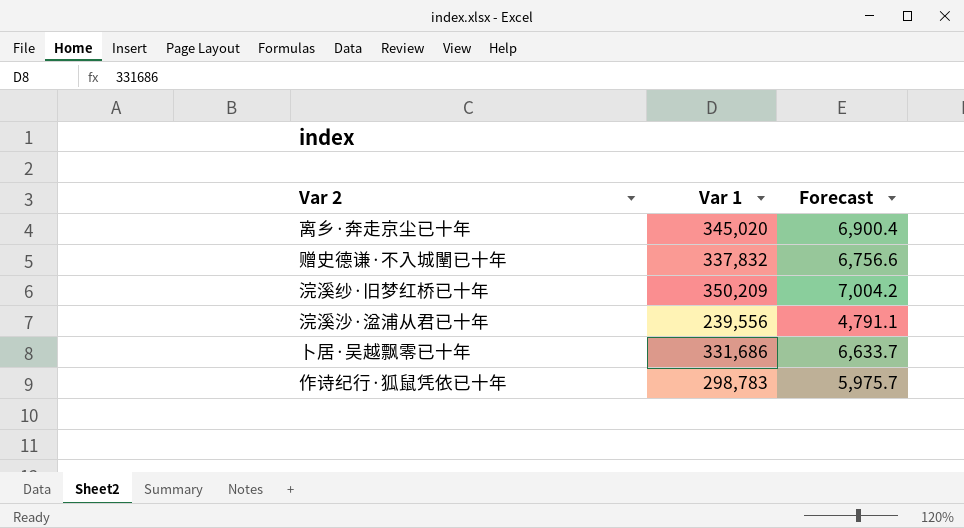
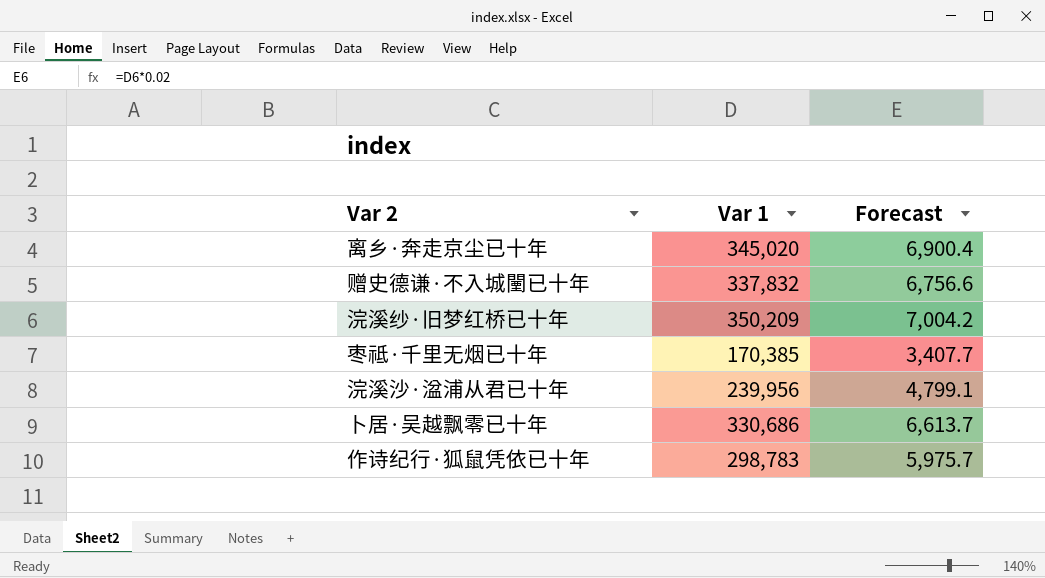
row 枣祗·千里无烟已十年: none -> 170,385 | 3,407.7
浣溪沙·湓浦从君已十年 | Var 1: 239,556 -> 239,956
浣溪沙·湓浦从君已十年 | Forecast: 4,791.1 -> 4,799.1
卜居·吴越飘零已十年 | Var 1: 331,686 -> 330,686
卜居·吴越飘零已十年 | Forecast: 6,633.7 -> 6,613.7

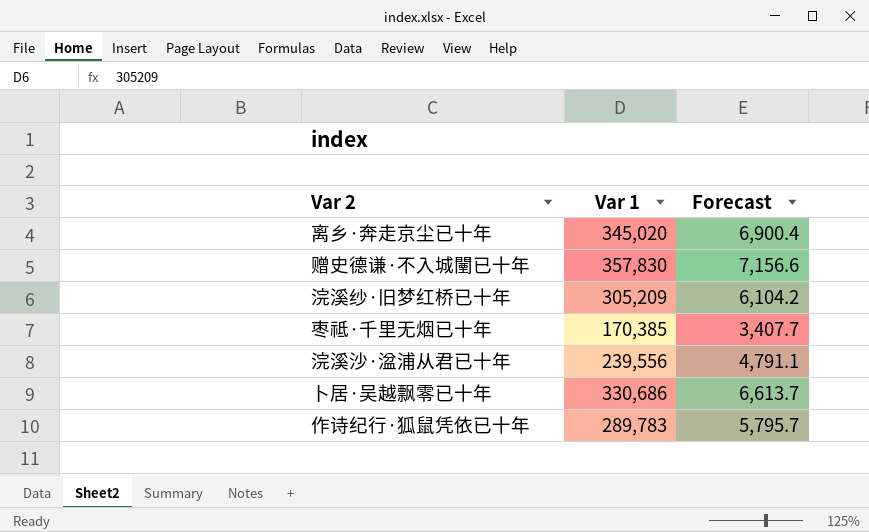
赠史德谦·不入城闉已十年 | Var 1: 337,832 -> 357,830
赠史德谦·不入城闉已十年 | Forecast: 6,756.6 -> 7,156.6
浣溪纱·旧梦红桥已十年 | Var 1: 350,209 -> 305,209
浣溪纱·旧梦红桥已十年 | Forecast: 7,004.2 -> 6,104.2
浣溪沙·湓浦从君已十年 | Var 1: 239,956 -> 239,556
浣溪沙·湓浦从君已十年 | Forecast: 4,799.1 -> 4,791.1
作诗纪行·狐鼠凭依已十年 | Var 1: 298,783 -> 289,783
作诗纪行·狐鼠凭依已十年 | Forecast: 5,975.7 -> 5,795.7

